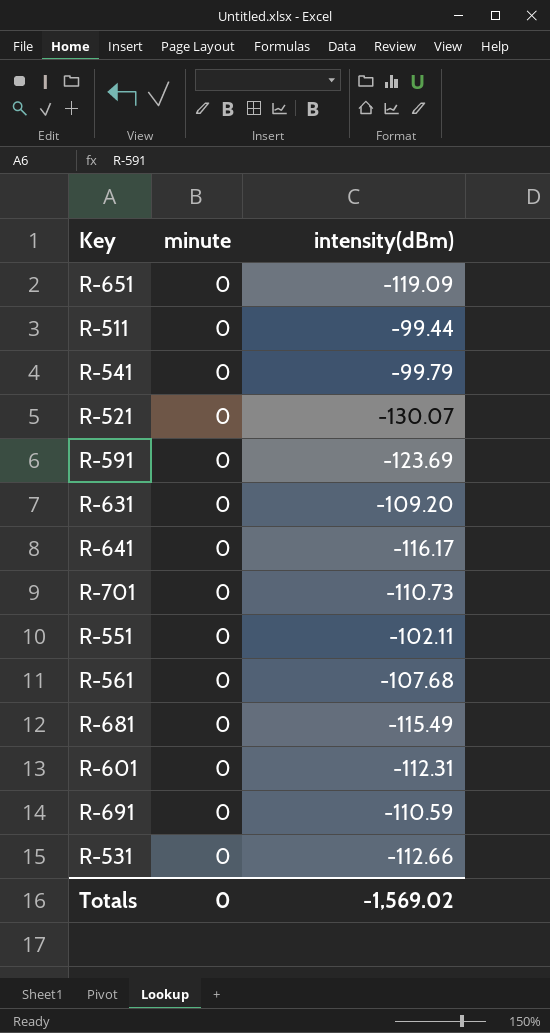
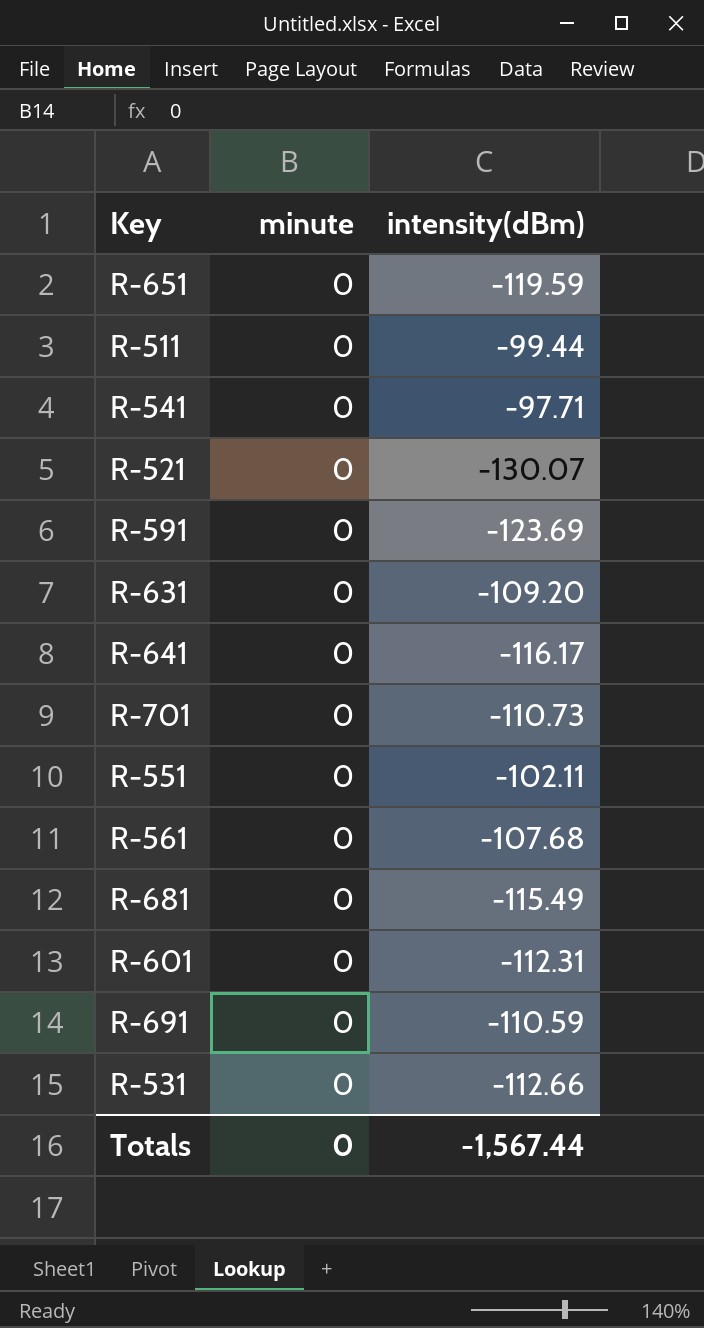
R-651 | intensity(dBm): -119.09 -> -119.59
R-541 | intensity(dBm): -99.79 -> -97.71
Totals | intensity(dBm): -1,569.02 -> -1,567.44

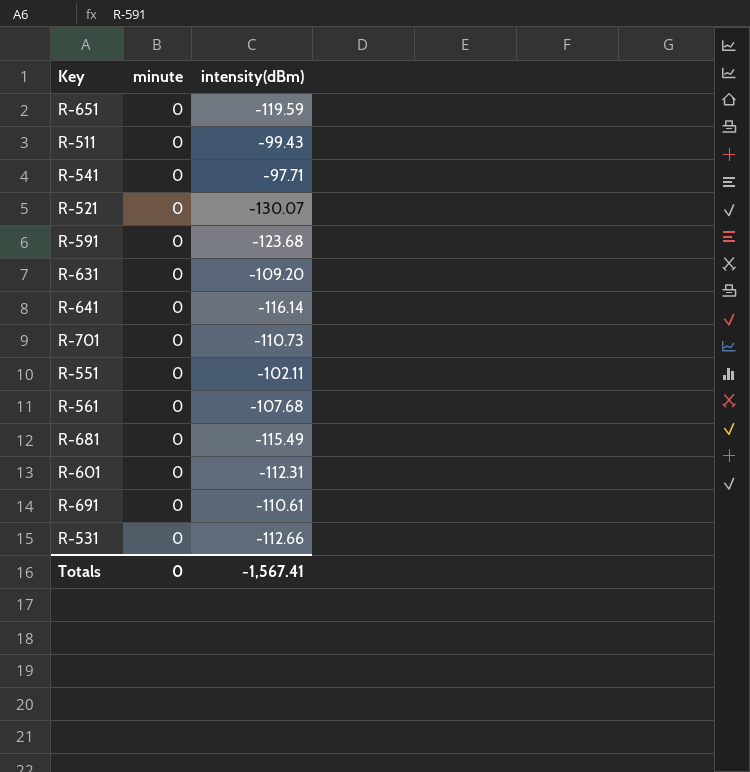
R-511 | intensity(dBm): -99.44 -> -99.43
R-591 | intensity(dBm): -123.69 -> -123.68
R-641 | intensity(dBm): -116.17 -> -116.14
R-691 | intensity(dBm): -110.59 -> -110.61
Totals | intensity(dBm): -1,567.44 -> -1,567.41

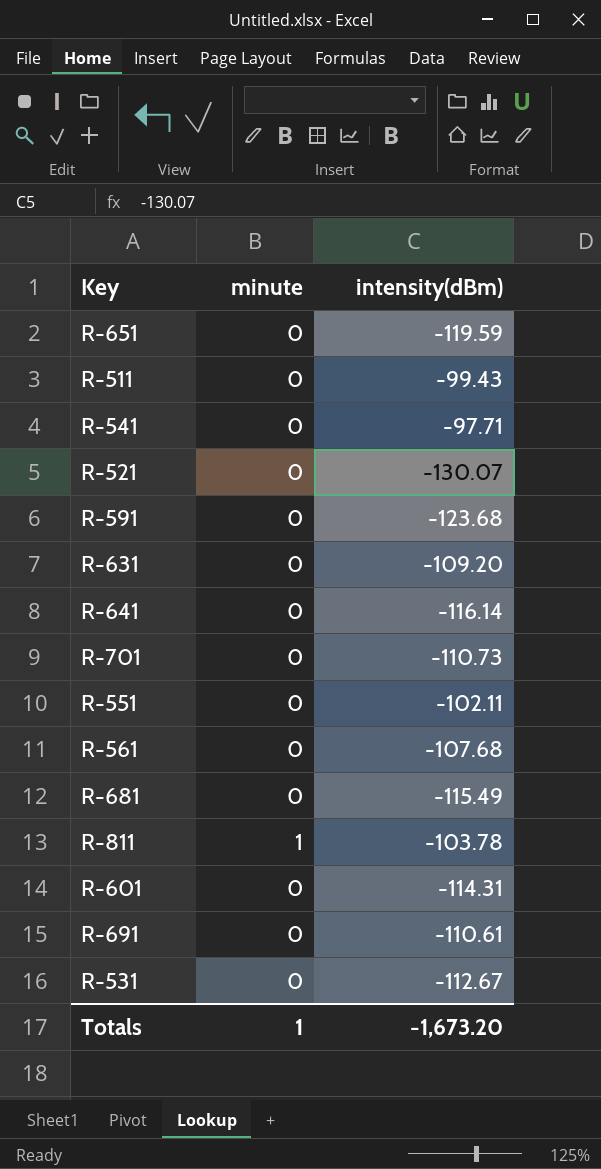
row R-811: none -> 1 | -103.78
R-601 | intensity(dBm): -112.31 -> -114.31
R-531 | intensity(dBm): -112.66 -> -112.67
Totals | minute: 0 -> 1
Totals | intensity(dBm): -1,567.41 -> -1,673.20

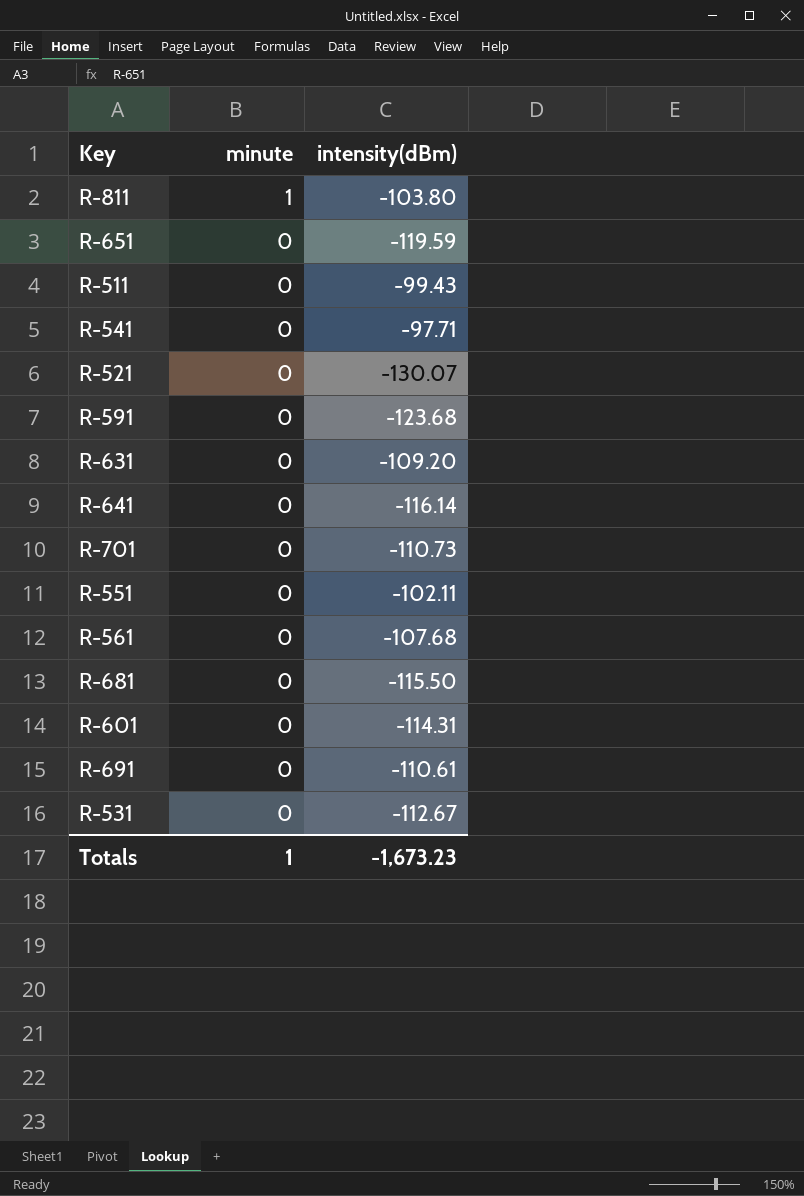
row order: none -> minute descending
R-811 | intensity(dBm): -103.78 -> -103.80
R-681 | intensity(dBm): -115.49 -> -115.50
Totals | intensity(dBm): -1,673.20 -> -1,673.23

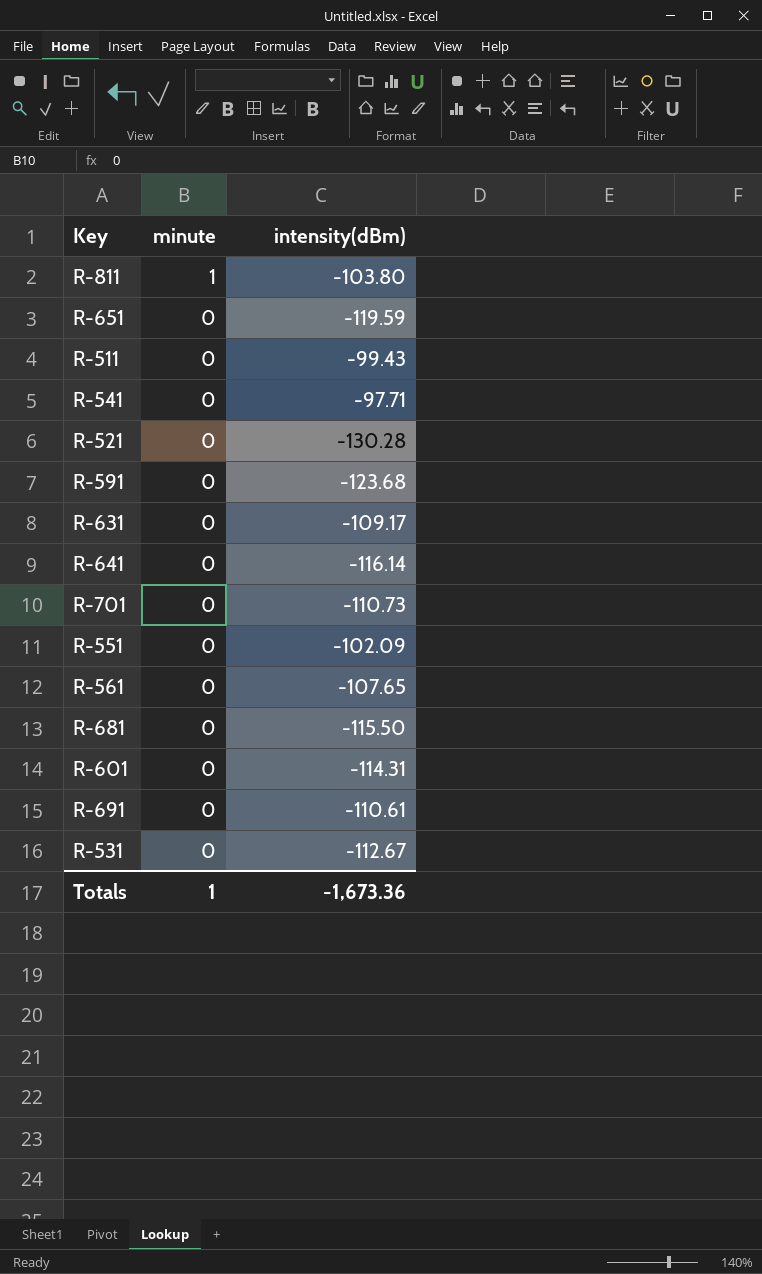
R-521 | intensity(dBm): -130.07 -> -130.28
R-631 | intensity(dBm): -109.20 -> -109.17
R-551 | intensity(dBm): -102.11 -> -102.09
R-561 | intensity(dBm): -107.68 -> -107.65
Totals | intensity(dBm): -1,673.23 -> -1,673.36

